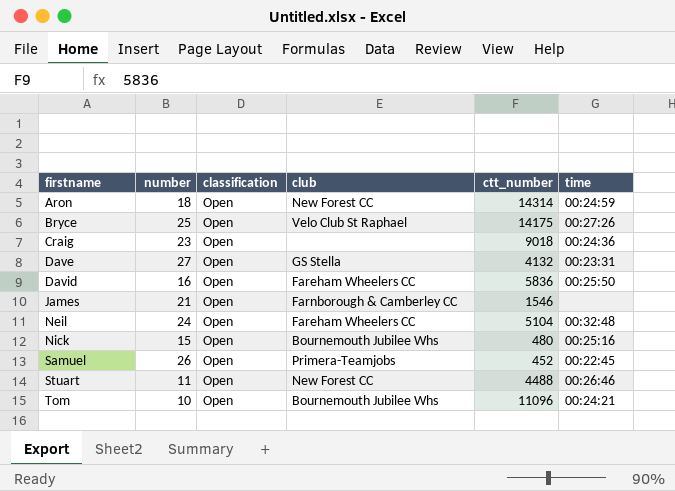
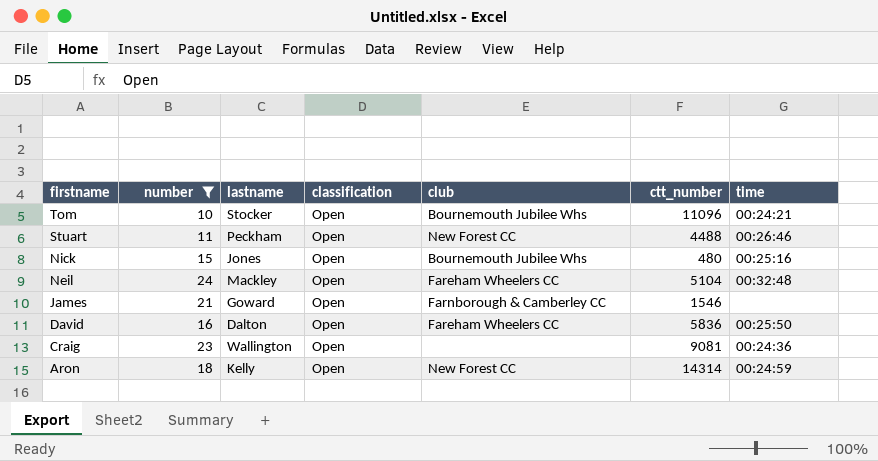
filter: none -> number <= 24
row order: firstname ascending -> firstname descending
column lastname | position: none -> 3
Craig | ctt_number: 9018 -> 9081

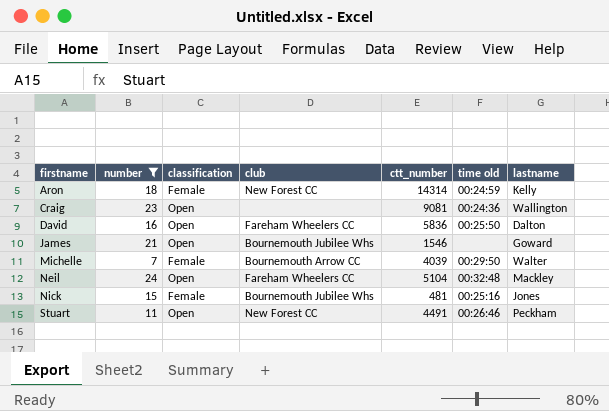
row order: firstname descending -> firstname ascending
column name: time -> time old
column lastname | position: 3 -> 7
row Tom: 10 | Stocker | Open | Bournemouth Jubilee Whs | 11096 | 00:24:21 -> none
Aron | classification: Open -> Female
James | club: Farnborough & Camberley CC -> Bournemouth Jubilee Whs
row Michelle: none -> 7 | Female | Bournemouth Arrow CC | 4039 | 00:29:50 | Walter
Nick | classification: Open -> Female
Nick | ctt_number: 480 -> 481
Stuart | ctt_number: 4488 -> 4491

